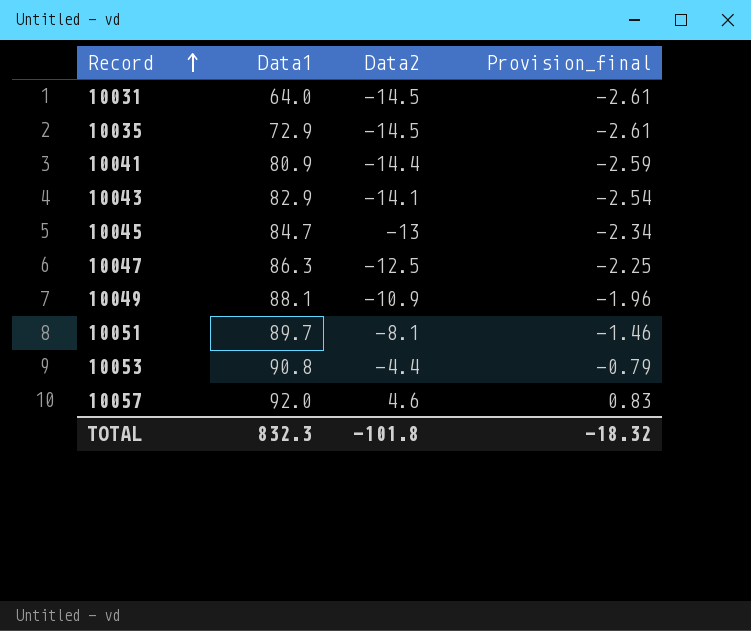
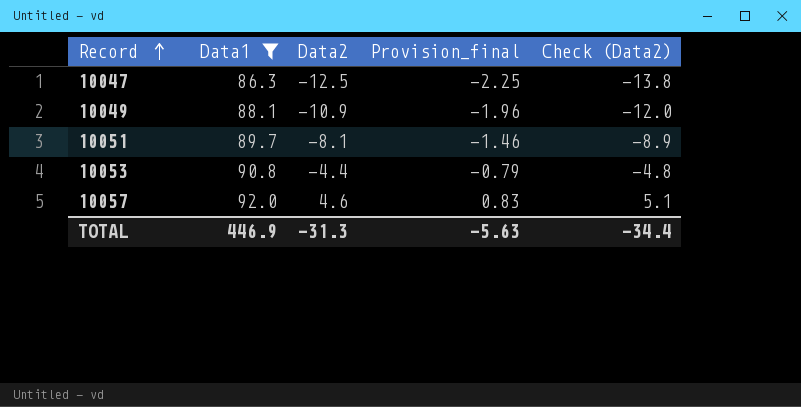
filter: none -> Data1 >= 86.3
column Check (Data2) | formula: none -> [Data2] * 1.1
TOTAL | Data1: 832.3 -> 446.9
TOTAL | Data2: -101.8 -> -31.3
TOTAL | Provision_final: -18.32 -> -5.63

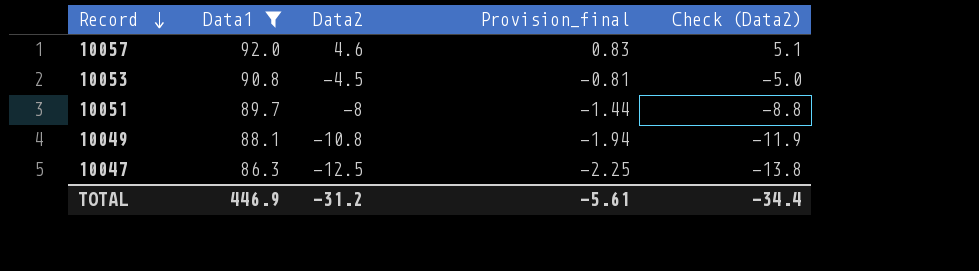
row order: Record ascending -> Record descending
10053 | Data2: -4.4 -> -4.5
10053 | Provision_final: -0.79 -> -0.81
10053 | Check (Data2): -4.8 -> -5.0
10051 | Data2: -8.1 -> -8
10051 | Provision_final: -1.46 -> -1.44
10051 | Check (Data2): -8.9 -> -8.8
10049 | Data2: -10.9 -> -10.8
10049 | Provision_final: -1.96 -> -1.94
10049 | Check (Data2): -12.0 -> -11.9
TOTAL | Data2: -31.3 -> -31.2
TOTAL | Provision_final: -5.63 -> -5.61

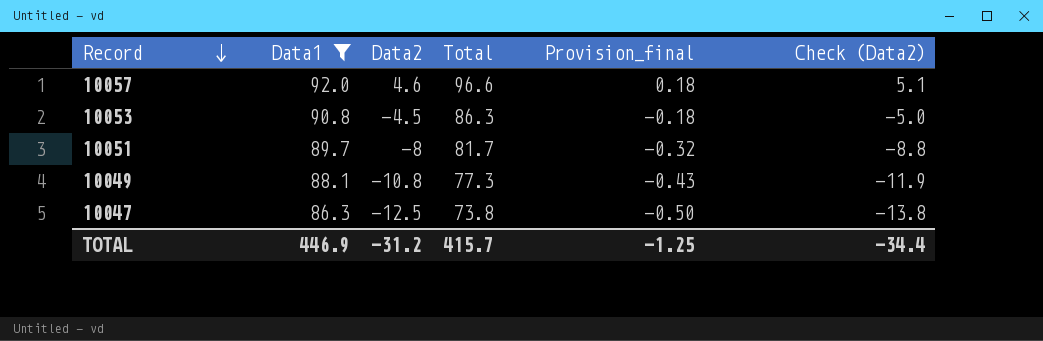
column Total | formula: none -> [Data1] + [Data2]
column Provision_final | formula: [Data2] * 0.18 -> [Data2] * 0.04
TOTAL | Provision_final: -5.61 -> -1.25

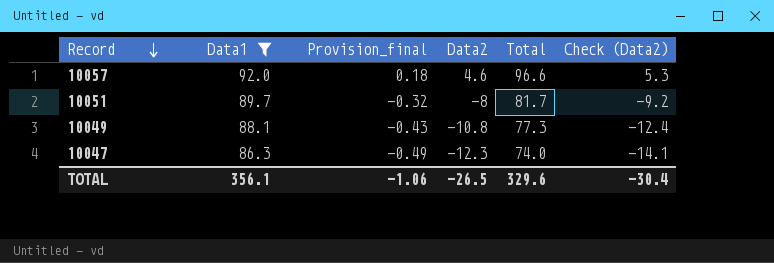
column Provision_final | position: 5 -> 3
column Check (Data2) | formula: [Data2] * 1.1 -> [Data2] * 1.15
row 10053: 90.8 | -4.5 | 86.3 | -0.18 | -5.0 -> none
10047 | Provision_final: -0.50 -> -0.49
10047 | Data2: -12.5 -> -12.3
10047 | Total: 73.8 -> 74.0
TOTAL | Data1: 446.9 -> 356.1
TOTAL | Provision_final: -1.25 -> -1.06
TOTAL | Data2: -31.2 -> -26.5
TOTAL | Total: 415.7 -> 329.6
TOTAL | Check (Data2): -34.4 -> -30.4

